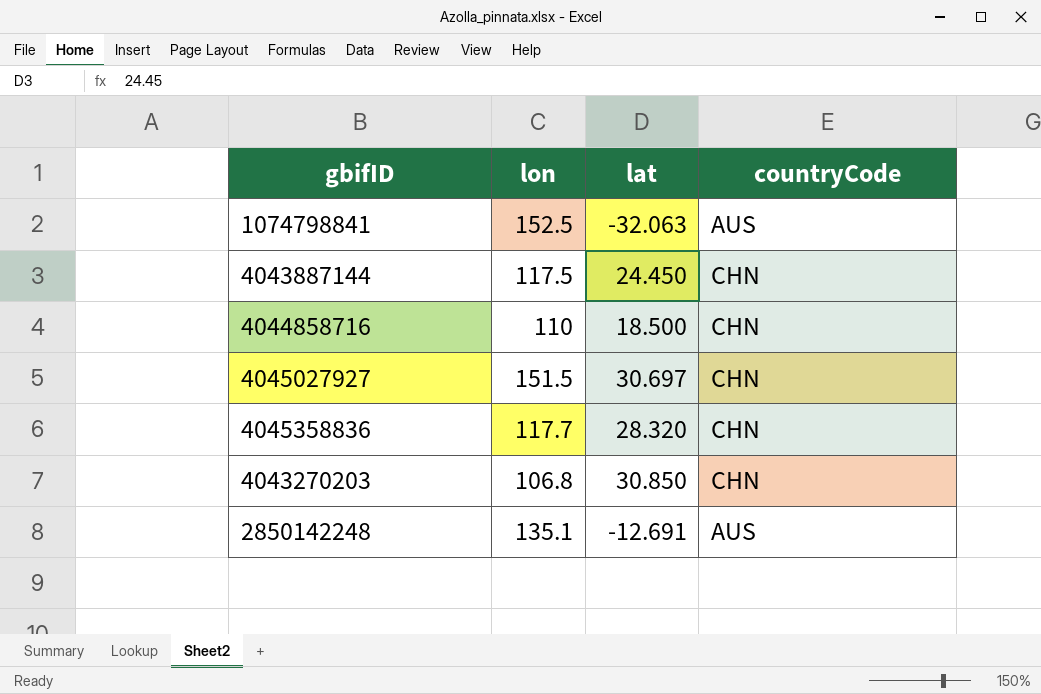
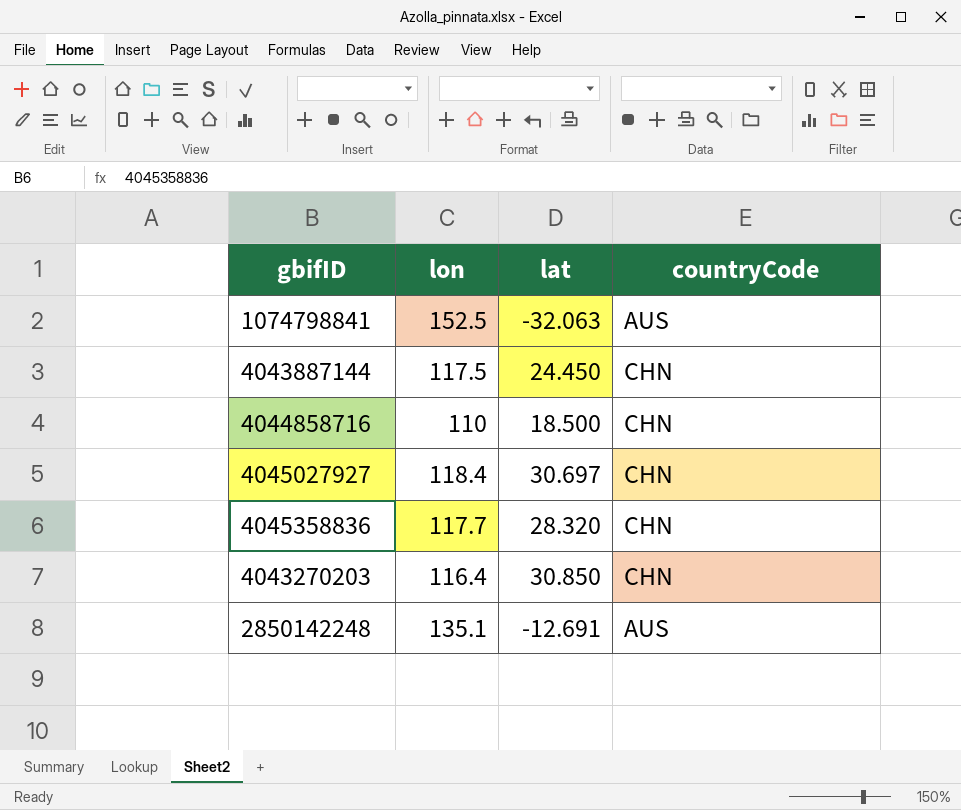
4045027927 | lon: 151.5 -> 118.4
4043270203 | lon: 106.8 -> 116.4

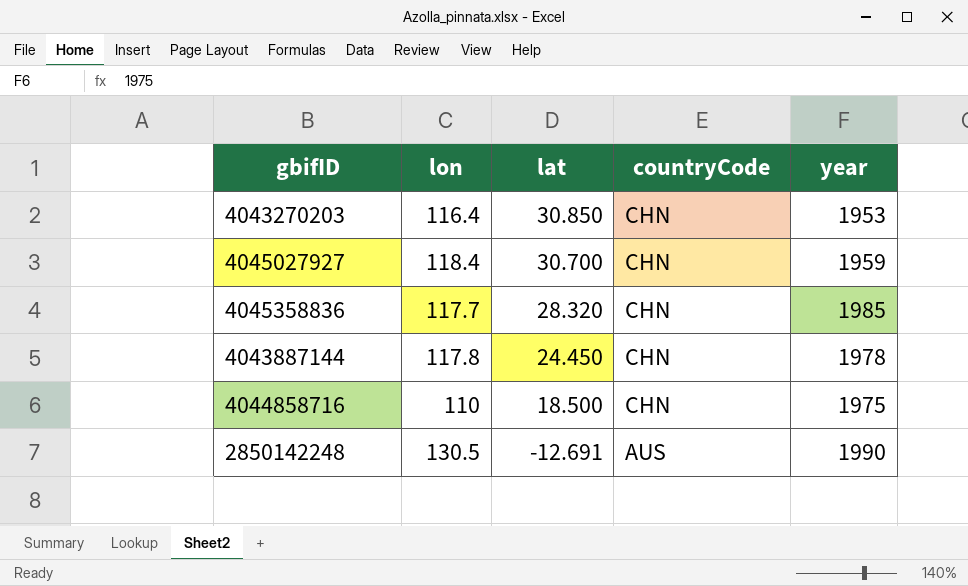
row order: none -> lat descending
column year | position: none -> 5
row 1074798841: 152.5 | -32.063 | AUS -> none
4045027927 | lat: 30.697 -> 30.700
4043887144 | lon: 117.5 -> 117.8
2850142248 | lon: 135.1 -> 130.5

